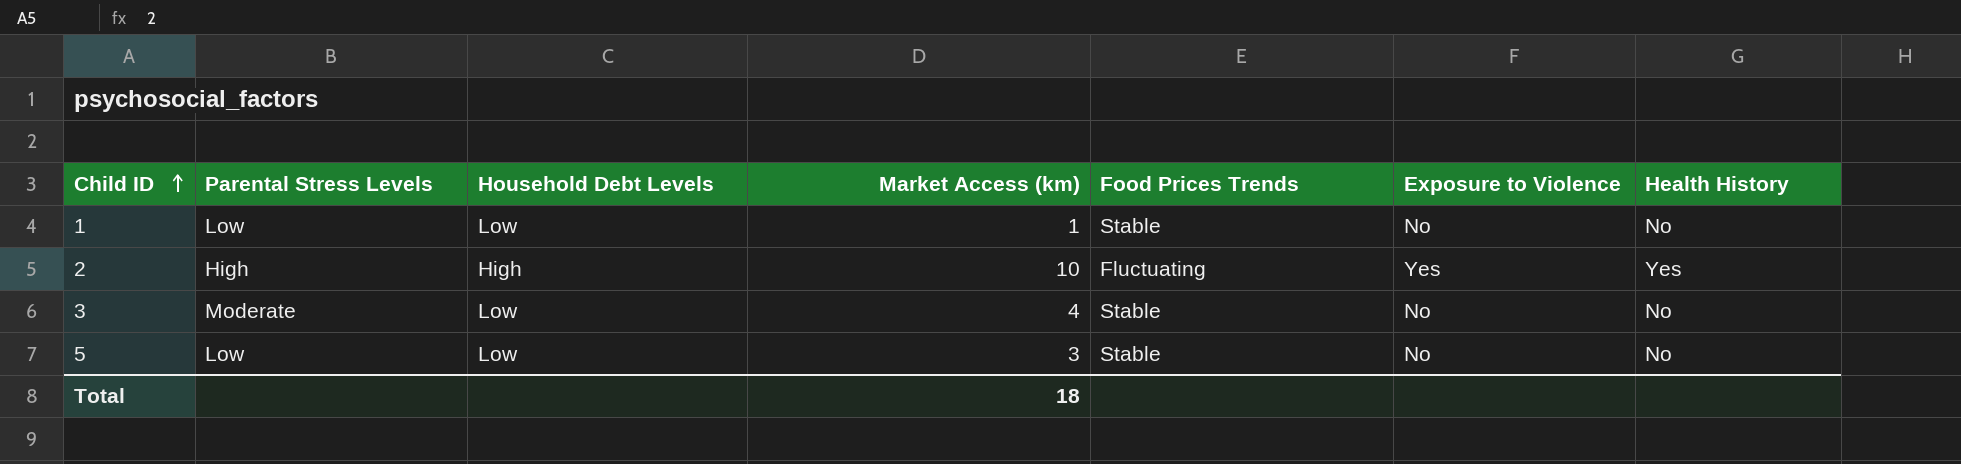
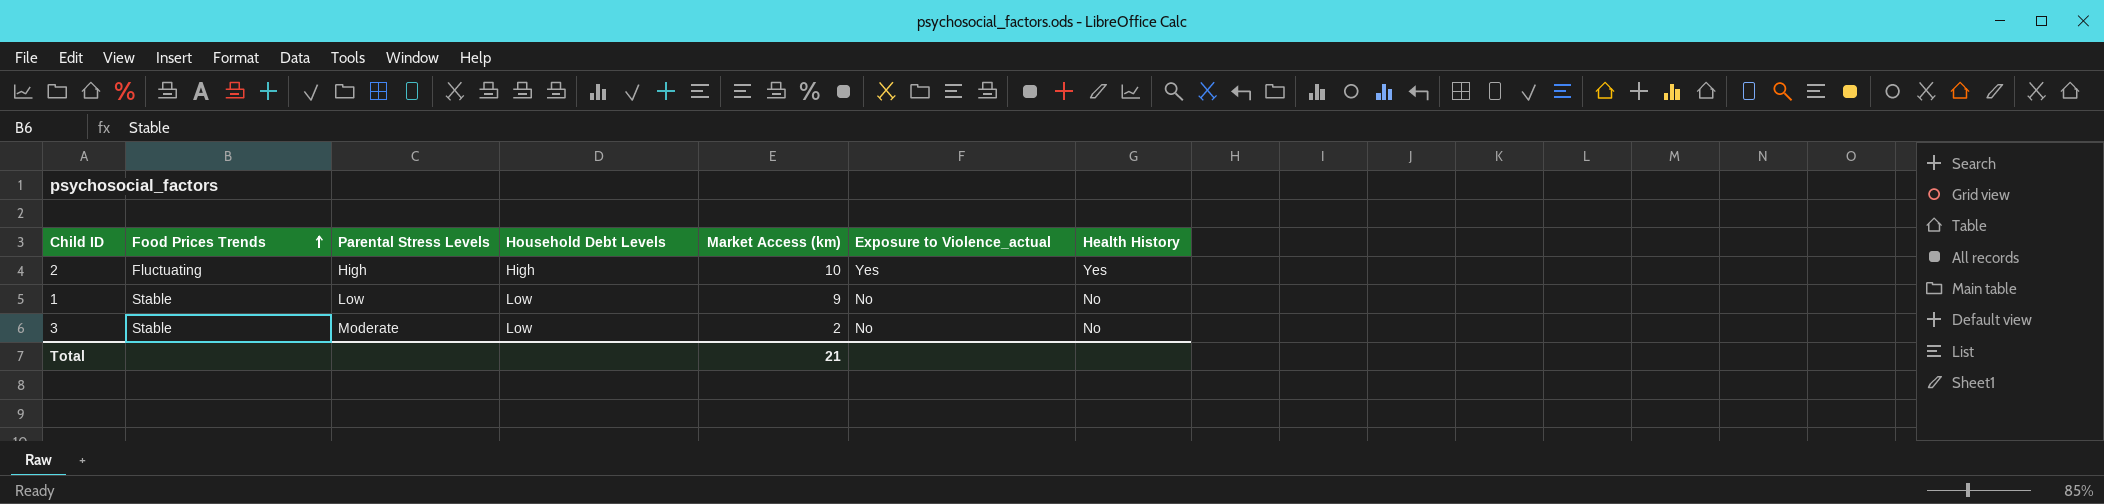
row order: Child ID ascending -> Food Prices Trends ascending
column Food Prices Trends | position: 5 -> 2
column name: Exposure to Violence -> Exposure to Violence_actual
row 5: Low | Low | 3 | Stable | No | No -> none
1 | Market Access (km): 1 -> 9
3 | Market Access (km): 4 -> 2
Total | Market Access (km): 18 -> 21

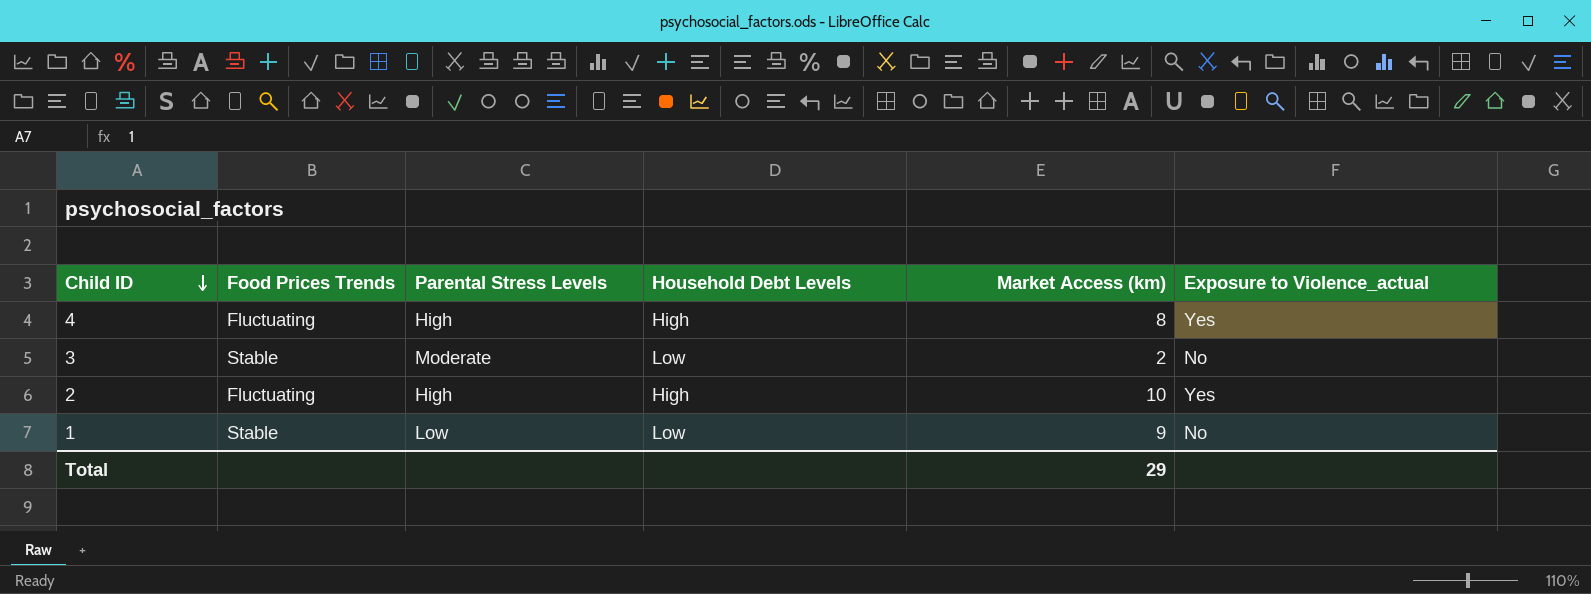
row order: Food Prices Trends ascending -> Child ID descending
column Health History | position: 7 -> none
row 4: none -> Fluctuating | High | High | 8 | Yes
Total | Market Access (km): 21 -> 29

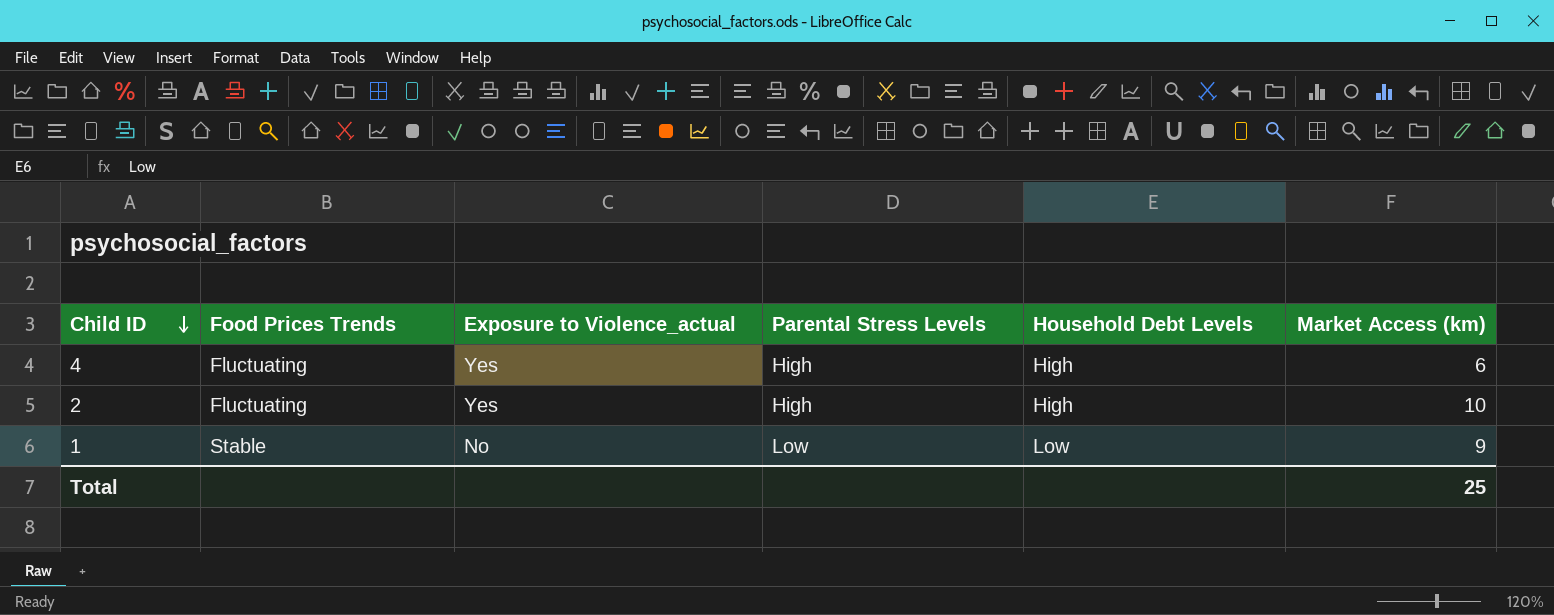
column Exposure to Violence_actual | position: 6 -> 3
row 3: Stable | Moderate | Low | 2 | No -> none
4 | Market Access (km): 8 -> 6
Total | Market Access (km): 29 -> 25

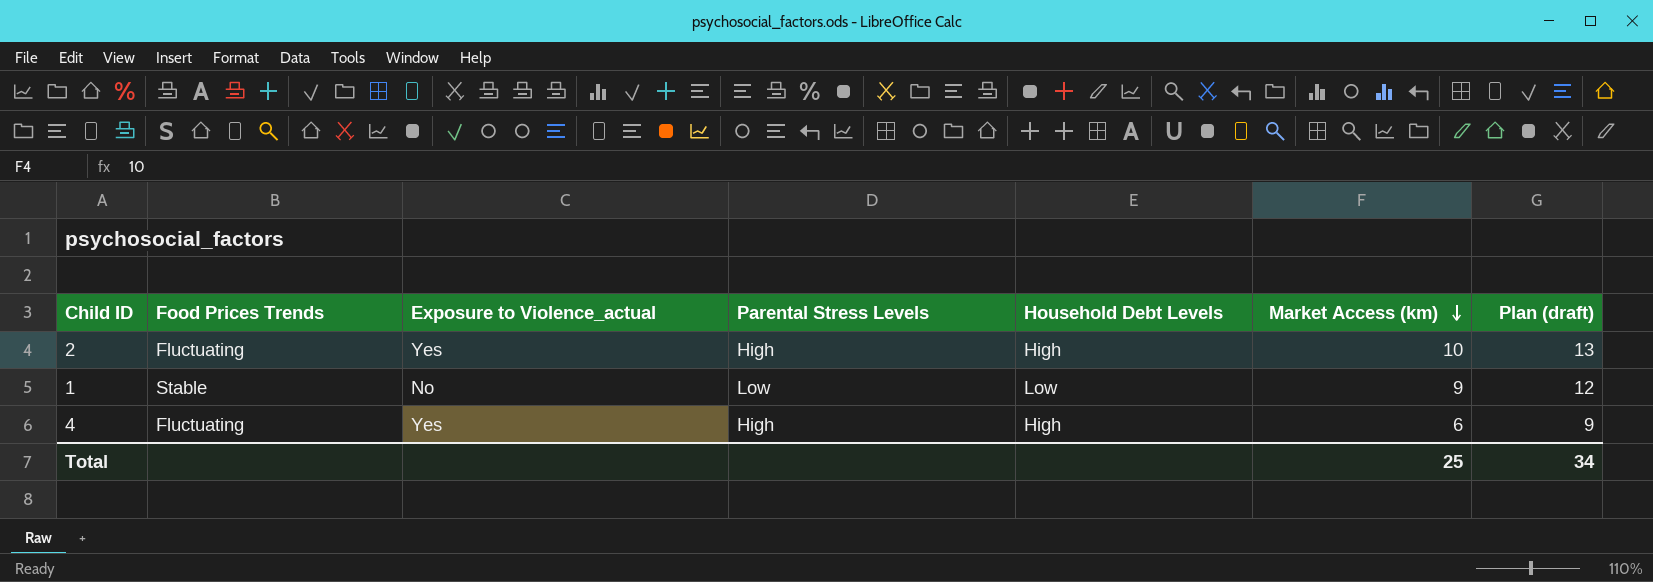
row order: Child ID descending -> Market Access (km) descending
column Plan (draft) | formula: none -> [Market Access (km)] + 3

